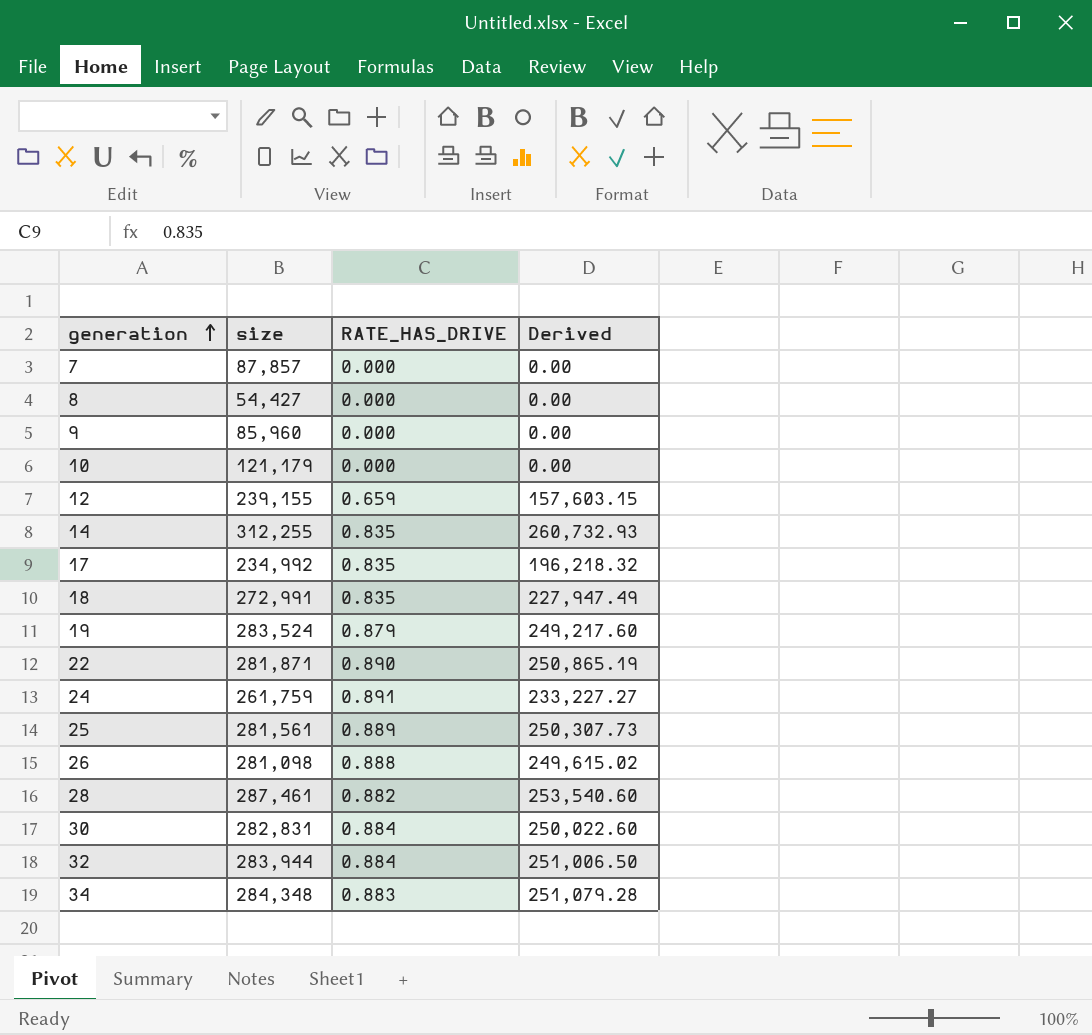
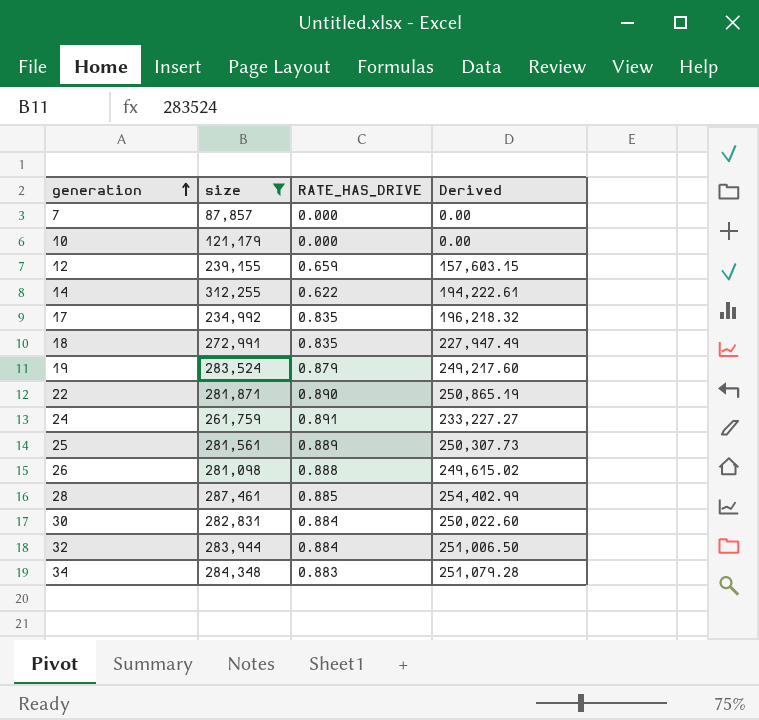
filter: none -> size >= 87,857
14 | RATE_HAS_DRIVE: 0.835 -> 0.622
14 | Derived: 260,732.93 -> 194,222.61
28 | RATE_HAS_DRIVE: 0.882 -> 0.885
28 | Derived: 253,540.60 -> 254,402.99

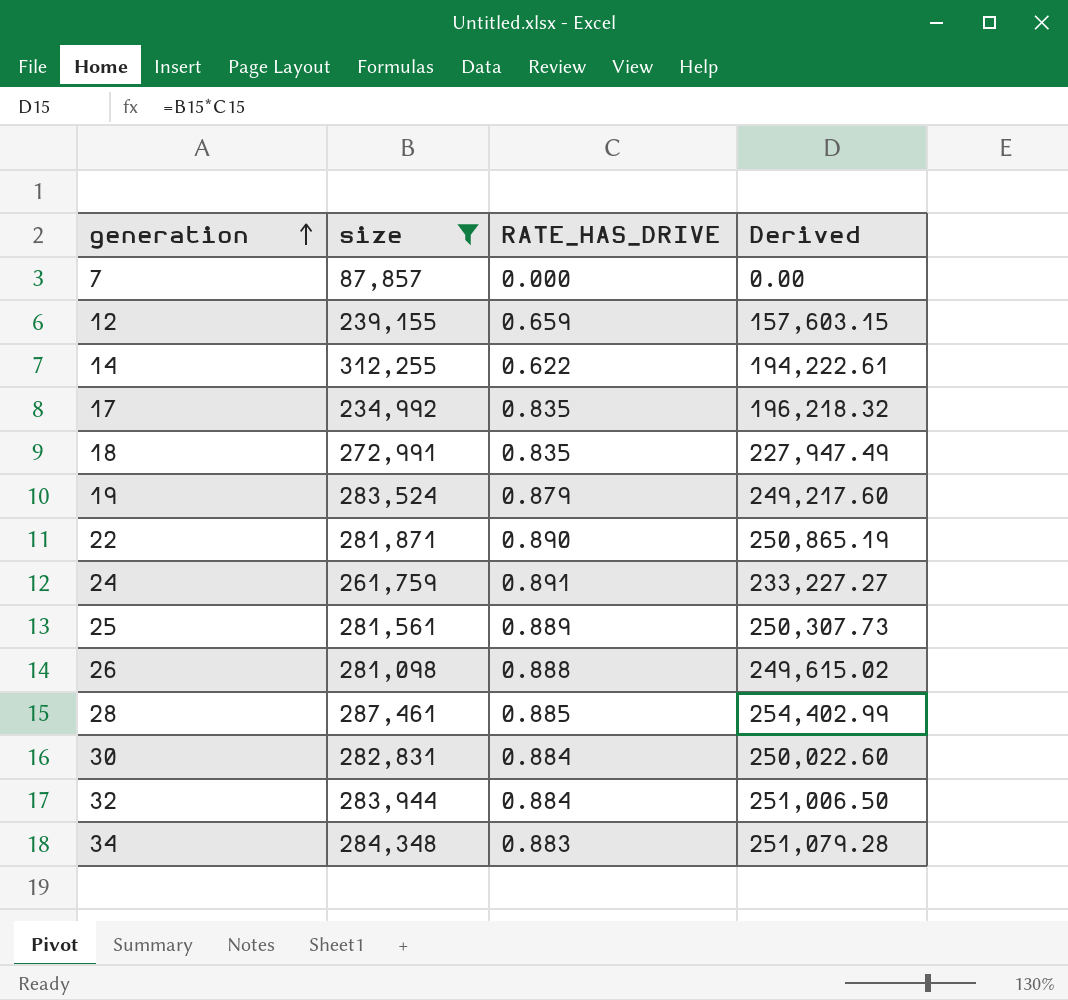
row 10: 121,179 | 0.000 | 0.00 -> none

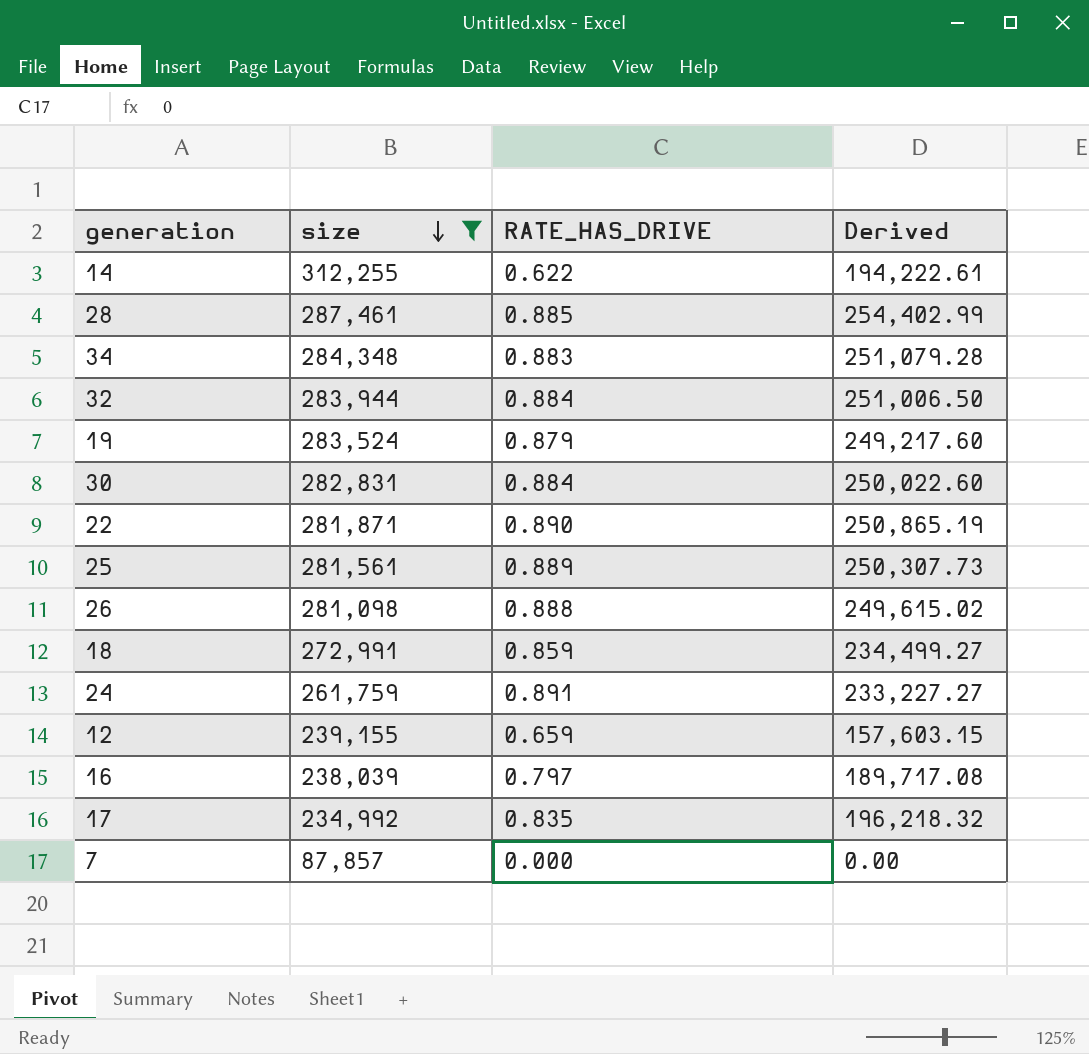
row order: generation ascending -> size descending
18 | RATE_HAS_DRIVE: 0.835 -> 0.859
18 | Derived: 227,947.49 -> 234,499.27
row 16: none -> 238,039 | 0.797 | 189,717.08

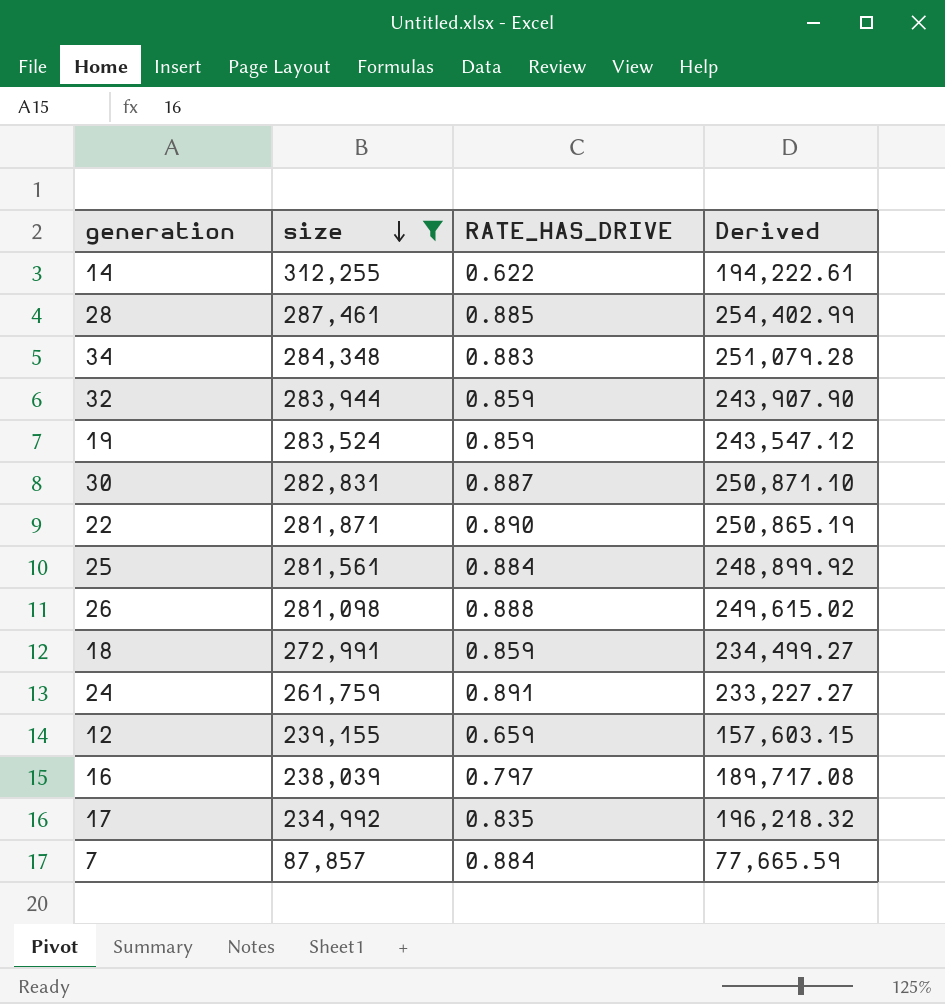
32 | RATE_HAS_DRIVE: 0.884 -> 0.859
32 | Derived: 251,006.50 -> 243,907.90
19 | RATE_HAS_DRIVE: 0.879 -> 0.859
19 | Derived: 249,217.60 -> 243,547.12
30 | RATE_HAS_DRIVE: 0.884 -> 0.887
30 | Derived: 250,022.60 -> 250,871.10
25 | RATE_HAS_DRIVE: 0.889 -> 0.884
25 | Derived: 250,307.73 -> 248,899.92
7 | RATE_HAS_DRIVE: 0.000 -> 0.884
7 | Derived: 0.00 -> 77,665.59

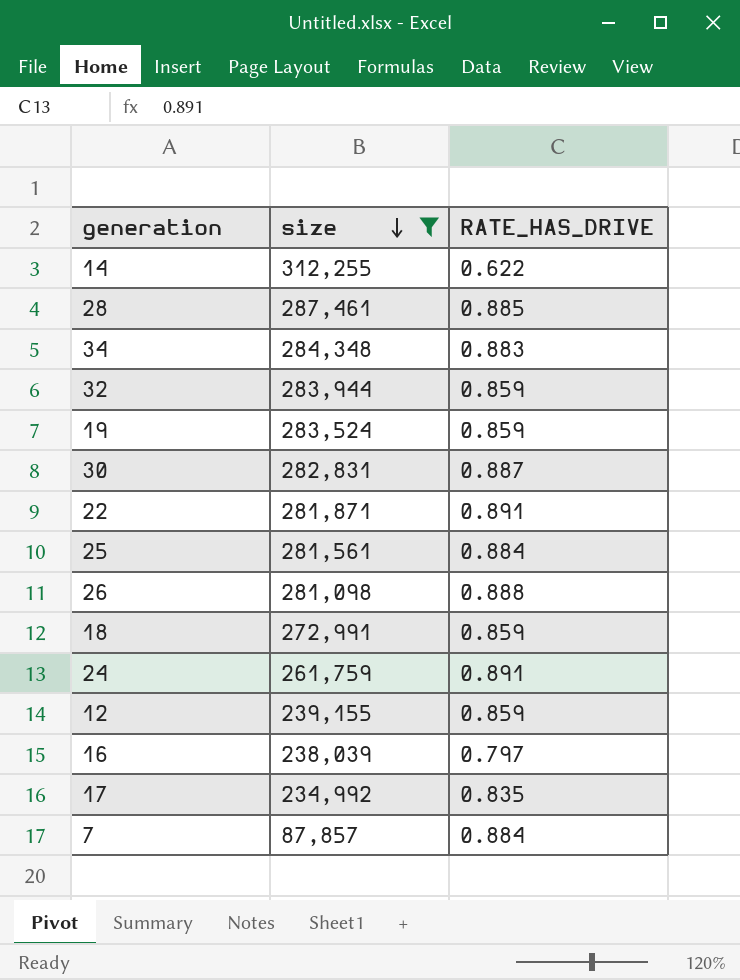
column Derived | formula: [size] * [RATE_HAS_DRIVE] -> none
22 | RATE_HAS_DRIVE: 0.890 -> 0.891
12 | RATE_HAS_DRIVE: 0.659 -> 0.859

